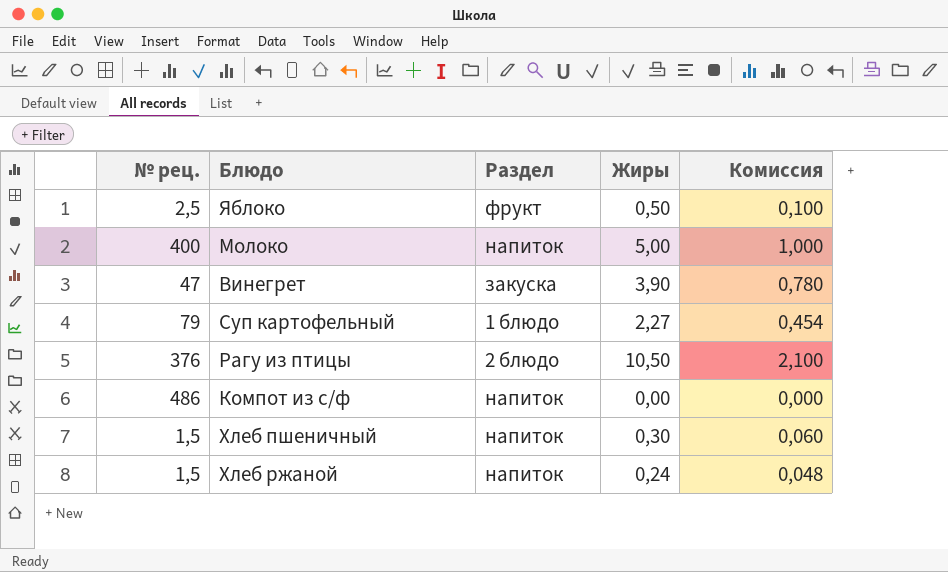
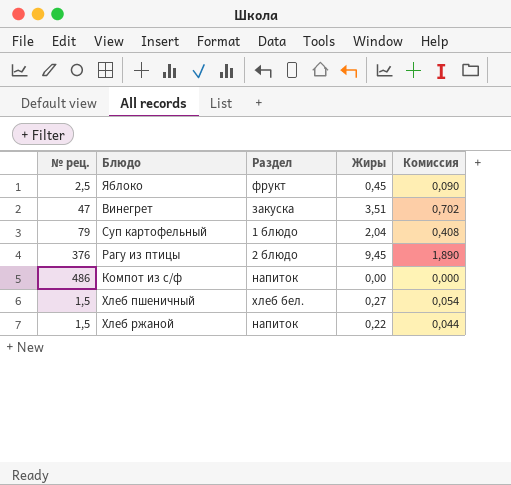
row Молоко: 400 | напиток | 5,00 | 1,000 -> none
Яблоко | Жиры: 0,50 -> 0,45
Яблоко | Комиссия: 0,100 -> 0,090
Винегрет | Жиры: 3,90 -> 3,51
Винегрет | Комиссия: 0,780 -> 0,702
Суп картофельный | Жиры: 2,27 -> 2,04
Суп картофельный | Комиссия: 0,454 -> 0,408
Рагу из птицы | Жиры: 10,50 -> 9,45
Рагу из птицы | Комиссия: 2,100 -> 1,890
Хлеб пшеничный | Раздел: напиток -> хлеб бел.
Хлеб пшеничный | Жиры: 0,30 -> 0,27
Хлеб пшеничный | Комиссия: 0,060 -> 0,054
Хлеб ржаной | Жиры: 0,24 -> 0,22
Хлеб ржаной | Комиссия: 0,048 -> 0,044

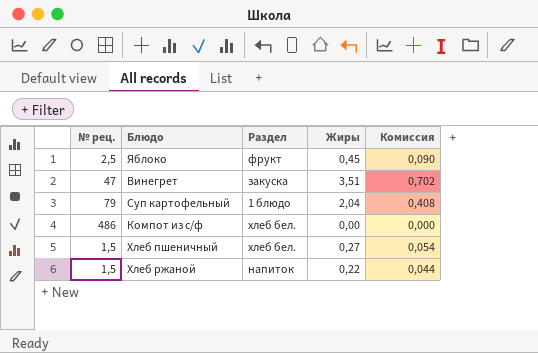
row Рагу из птицы: 376 | 2 блюдо | 9,45 | 1,890 -> none
Компот из с/ф | Раздел: напиток -> хлеб бел.

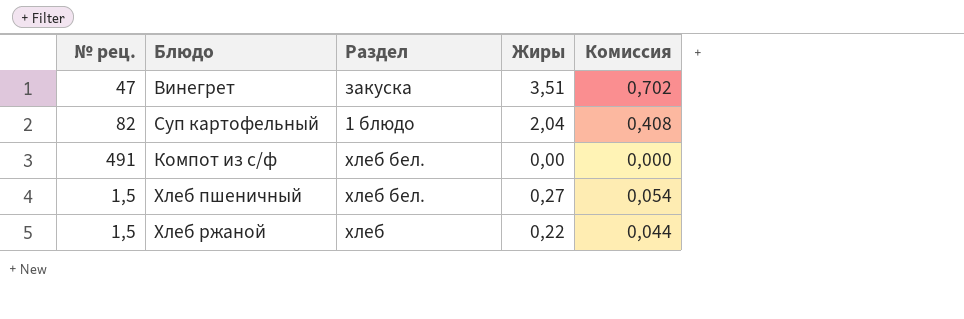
row Яблоко: 2,5 | фрукт | 0,45 | 0,090 -> none
Суп картофельный | № рец.: 79 -> 82
Компот из с/ф | № рец.: 486 -> 491
Хлеб ржаной | Раздел: напиток -> хлеб

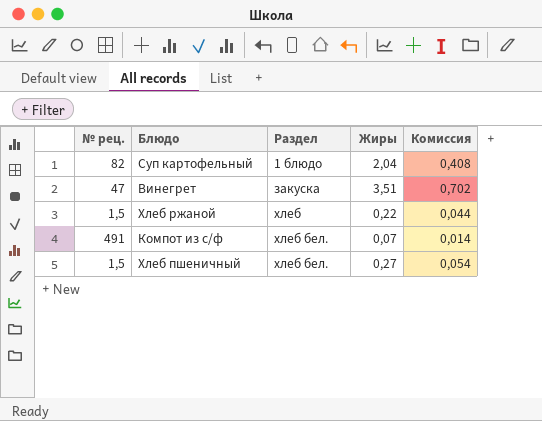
row order: none -> Раздел ascending
Компот из с/ф | Жиры: 0,00 -> 0,07
Компот из с/ф | Комиссия: 0,000 -> 0,014

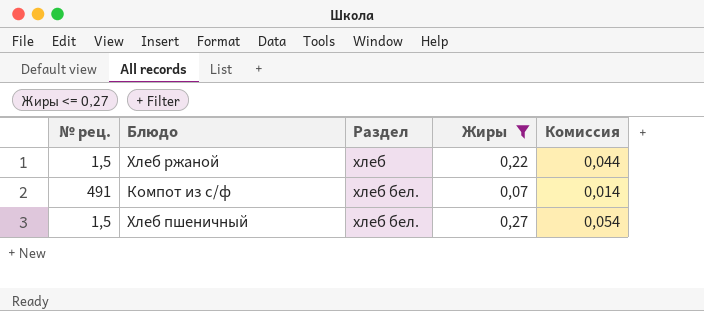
filter: none -> Жиры <= 0,27

